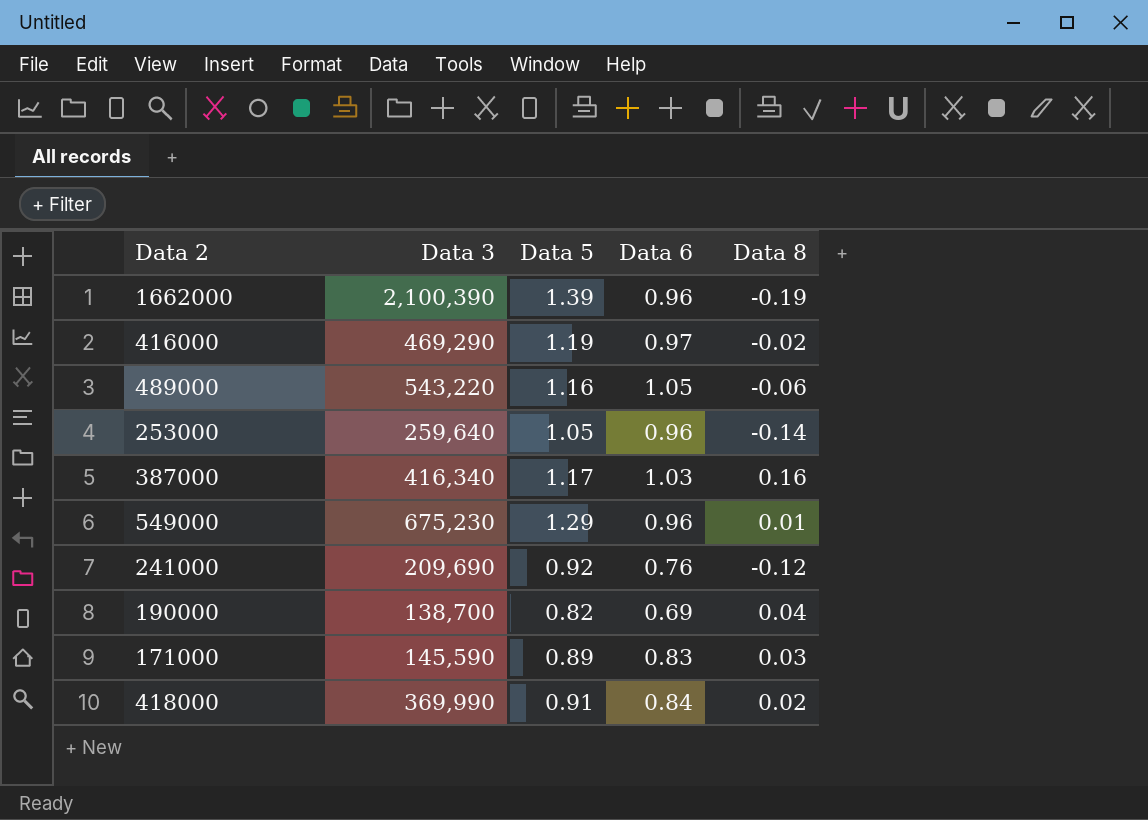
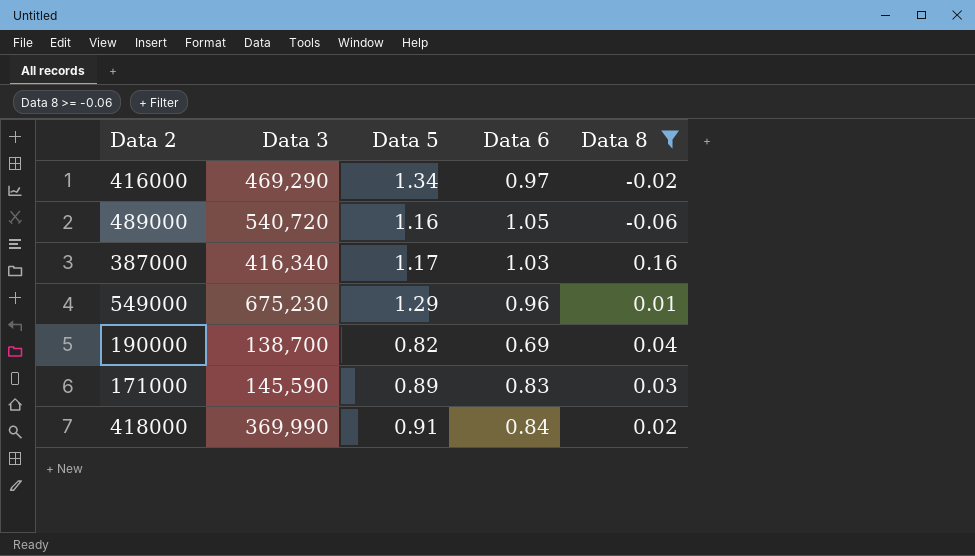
filter: none -> Data 8 >= -0.06
416000 | Data 5: 1.19 -> 1.34
489000 | Data 3: 543,220 -> 540,720

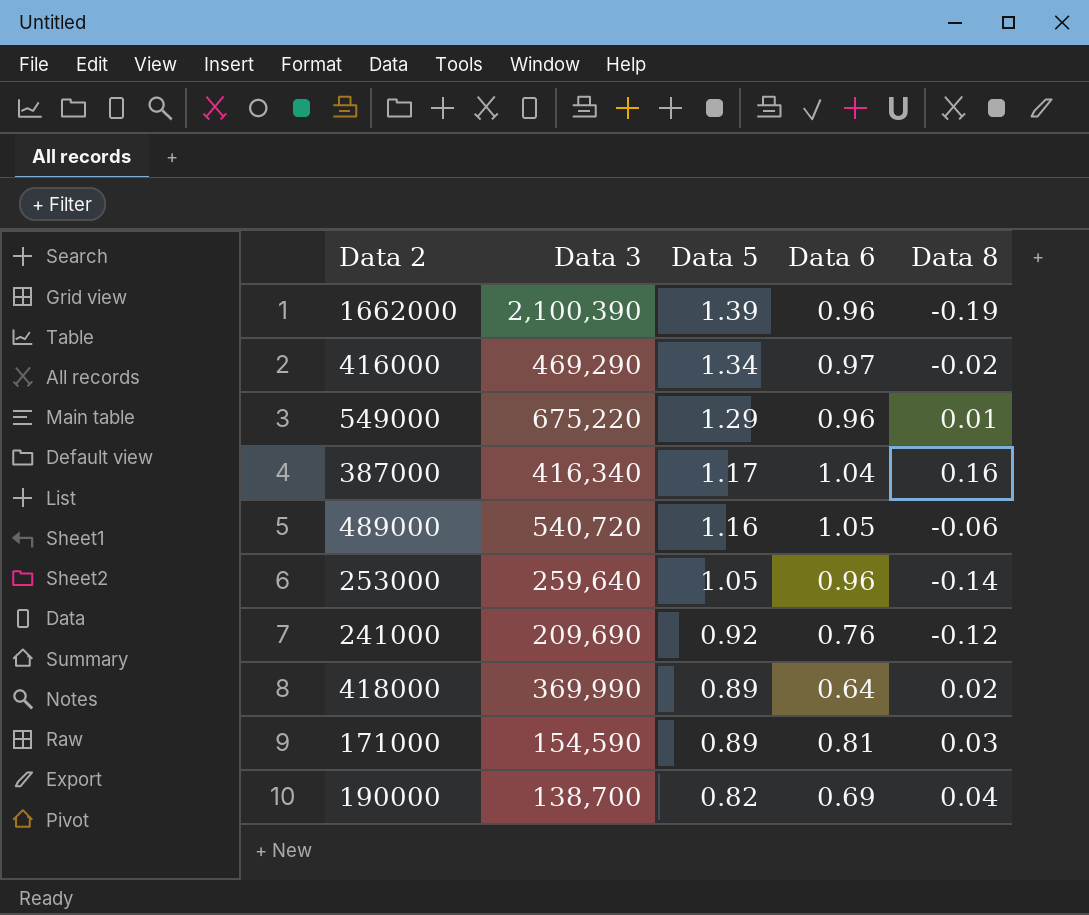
filter: Data 8 >= -0.06 -> none
row order: none -> Data 5 descending
549000 | Data 3: 675,230 -> 675,220
387000 | Data 6: 1.03 -> 1.04
418000 | Data 5: 0.91 -> 0.89
418000 | Data 6: 0.84 -> 0.64
171000 | Data 3: 145,590 -> 154,590
171000 | Data 6: 0.83 -> 0.81

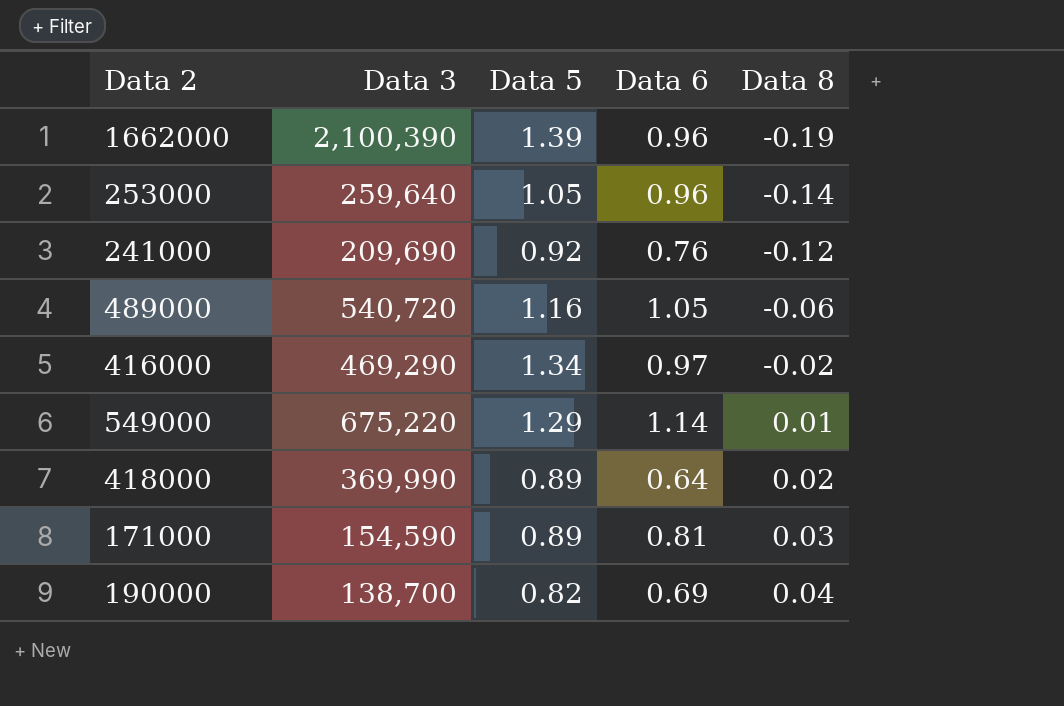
row order: Data 5 descending -> Data 8 ascending
row 387000: 416,340 | 1.17 | 1.04 | 0.16 -> none
549000 | Data 6: 0.96 -> 1.14

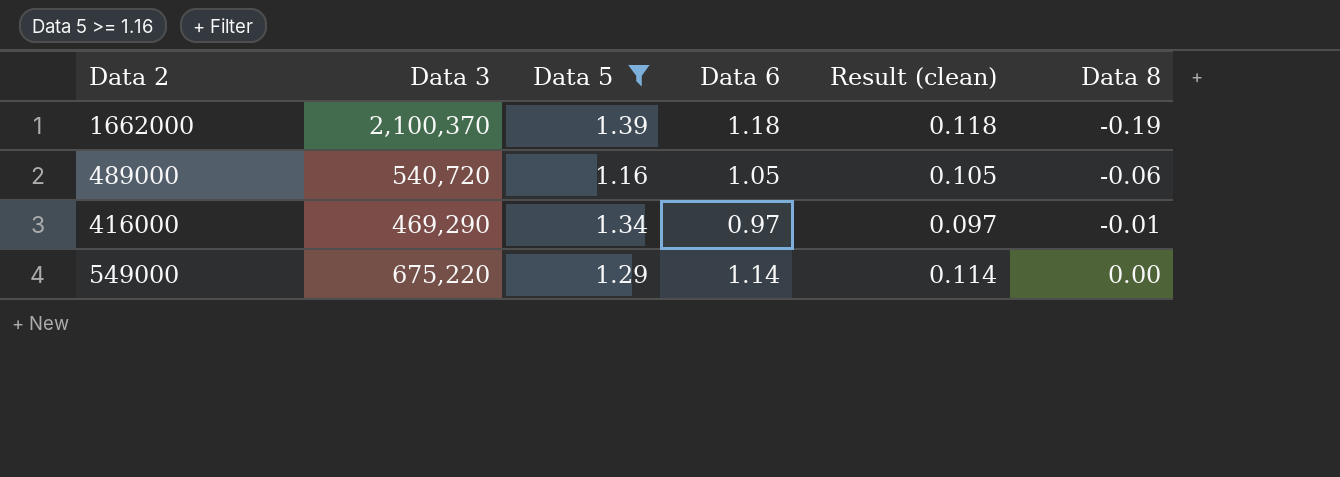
filter: none -> Data 5 >= 1.16
column Result (clean) | formula: none -> [Data 6] * 0.1
1662000 | Data 3: 2,100,390 -> 2,100,370
1662000 | Data 6: 0.96 -> 1.18
416000 | Data 8: -0.02 -> -0.01
549000 | Data 8: 0.01 -> 0.00

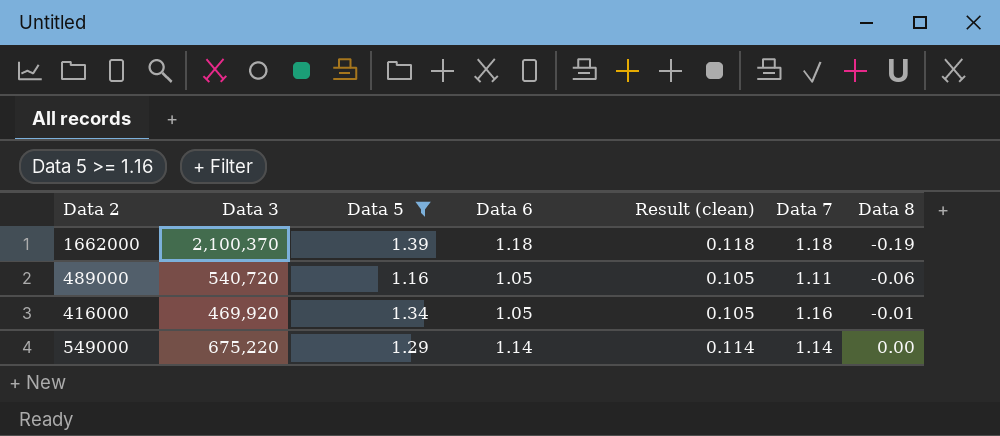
column Data 7 | position: none -> 6
416000 | Data 3: 469,290 -> 469,920
416000 | Data 6: 0.97 -> 1.05
416000 | Result (clean): 0.097 -> 0.105

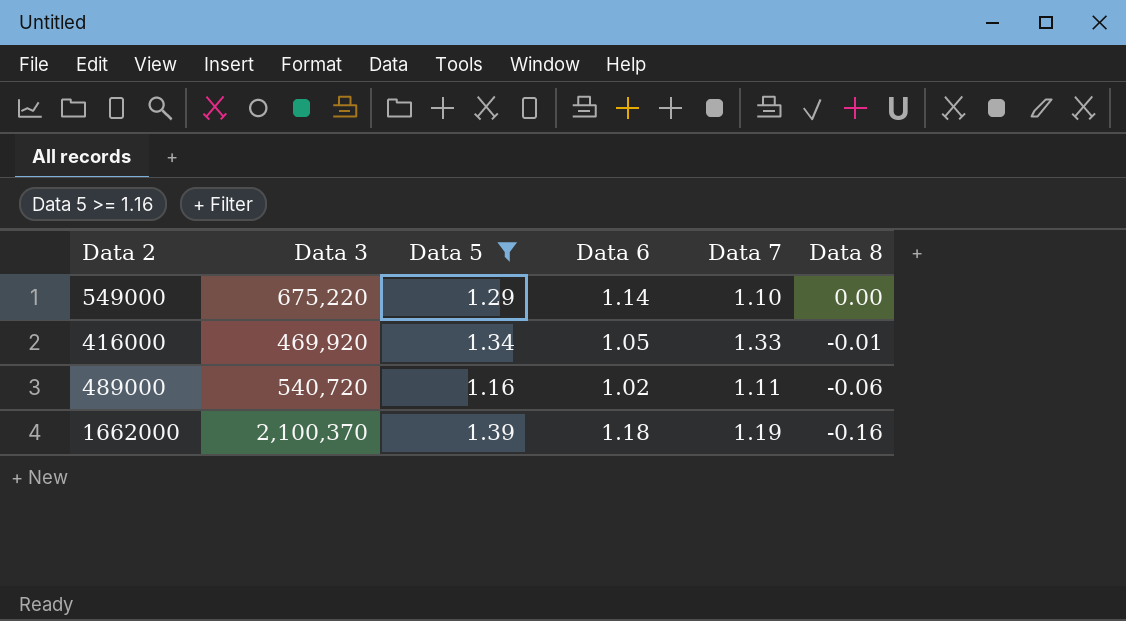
row order: Data 8 ascending -> Data 8 descending
column Result (clean) | formula: [Data 6] * 0.1 -> none
549000 | Data 7: 1.14 -> 1.10
416000 | Data 7: 1.16 -> 1.33
489000 | Data 6: 1.05 -> 1.02
1662000 | Data 7: 1.18 -> 1.19
1662000 | Data 8: -0.19 -> -0.16

